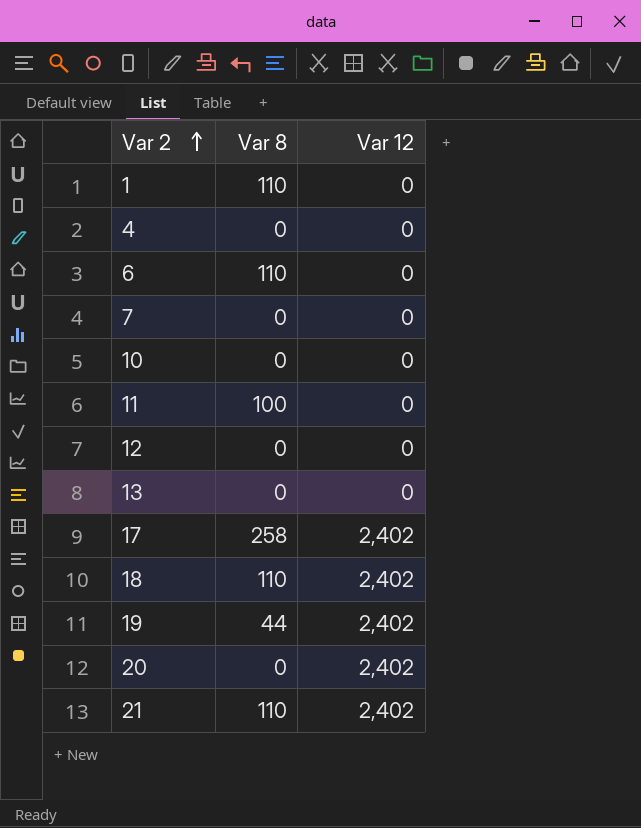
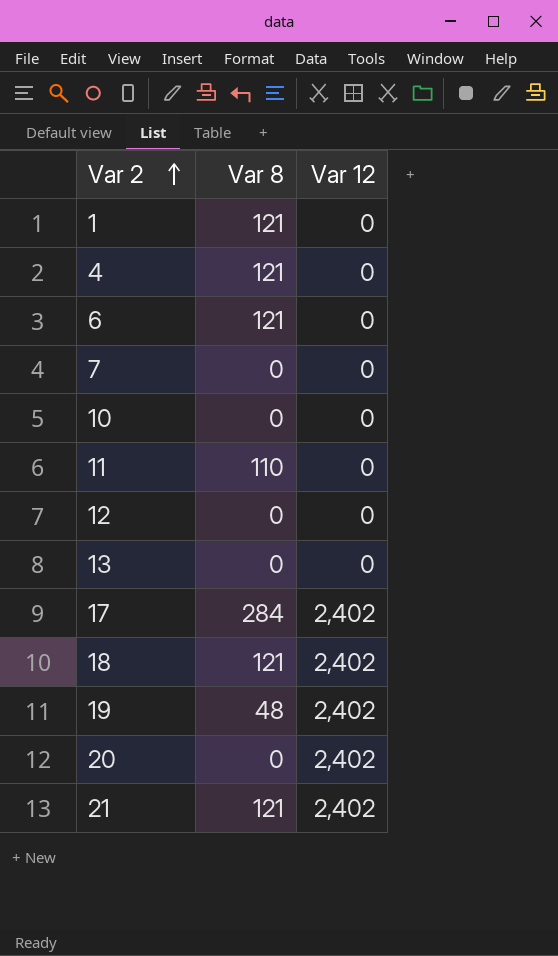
1 | Var 8: 110 -> 121
4 | Var 8: 0 -> 121
6 | Var 8: 110 -> 121
11 | Var 8: 100 -> 110
17 | Var 8: 258 -> 284
18 | Var 8: 110 -> 121
19 | Var 8: 44 -> 48
21 | Var 8: 110 -> 121

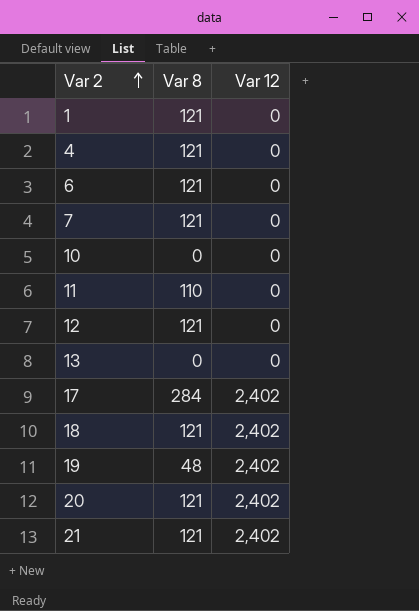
7 | Var 8: 0 -> 121
12 | Var 8: 0 -> 121
20 | Var 8: 0 -> 121

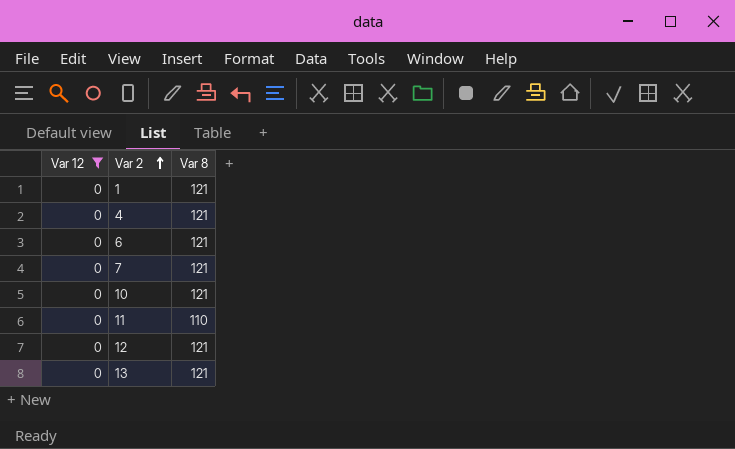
filter: none -> Var 12 = 0
column Var 12 | position: 3 -> 1
10 | Var 8: 0 -> 121
13 | Var 8: 0 -> 121

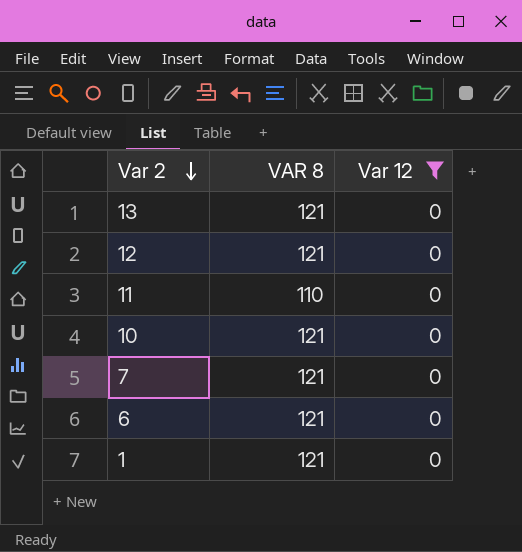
row order: Var 2 ascending -> Var 2 descending
column name: Var 8 -> VAR 8
column Var 12 | position: 1 -> 3
row 4: 0 | 121 -> none

